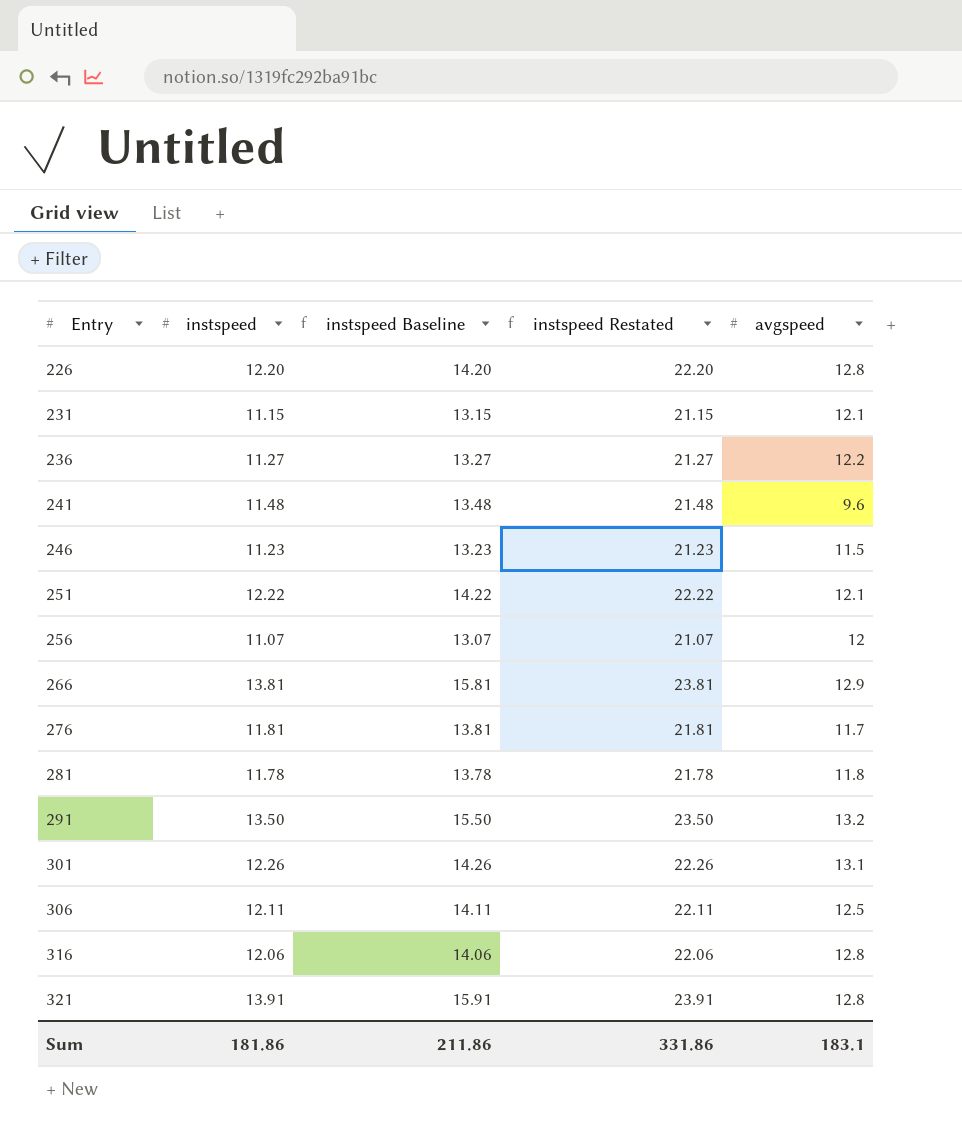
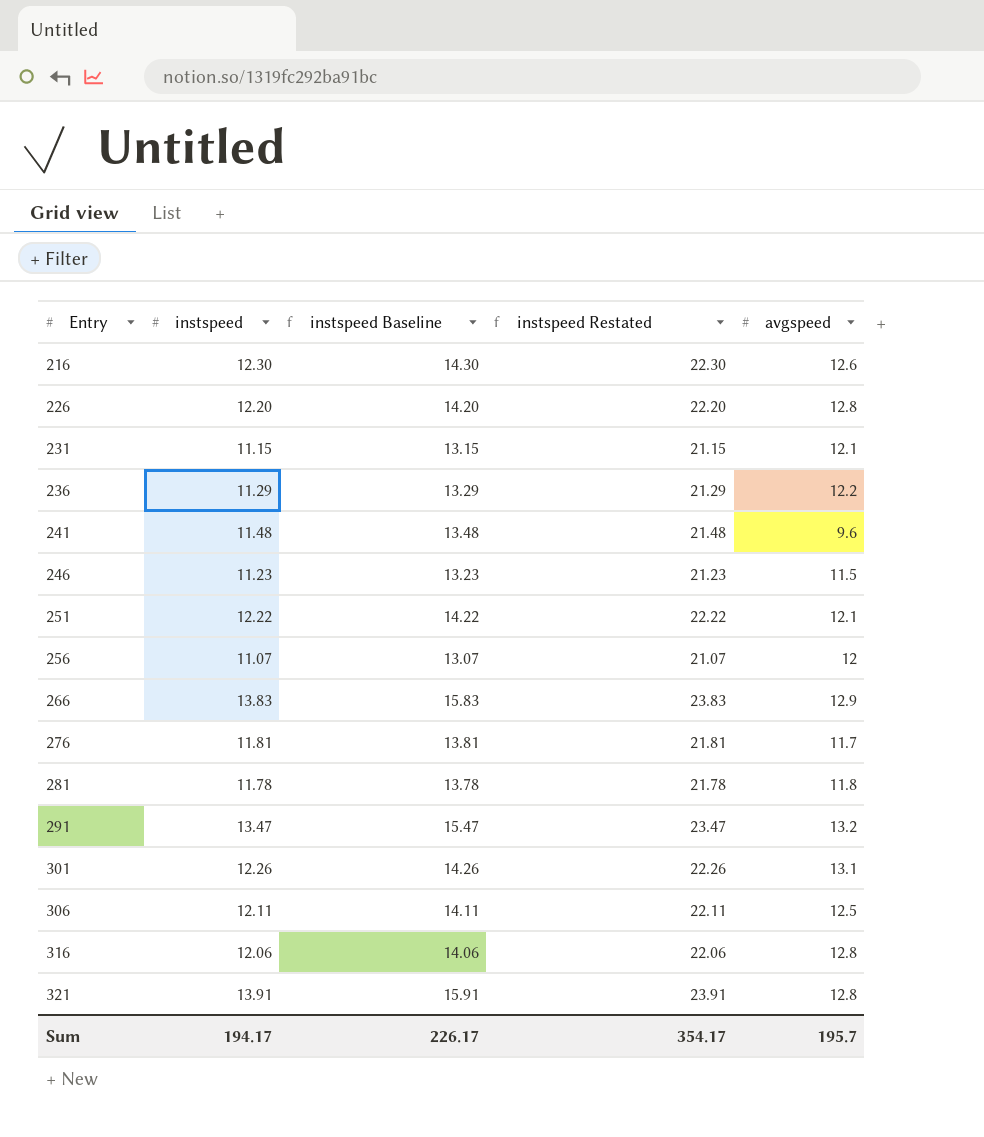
row 216: none -> 12.30 | 14.30 | 22.30 | 12.6
236 | instspeed: 11.27 -> 11.29
236 | instspeed Baseline: 13.27 -> 13.29
236 | instspeed Restated: 21.27 -> 21.29
266 | instspeed: 13.81 -> 13.83
266 | instspeed Baseline: 15.81 -> 15.83
266 | instspeed Restated: 23.81 -> 23.83
291 | instspeed: 13.50 -> 13.47
291 | instspeed Baseline: 15.50 -> 15.47
291 | instspeed Restated: 23.50 -> 23.47
Sum | instspeed: 181.86 -> 194.17
Sum | instspeed Baseline: 211.86 -> 226.17
Sum | instspeed Restated: 331.86 -> 354.17
Sum | avgspeed: 183.1 -> 195.7

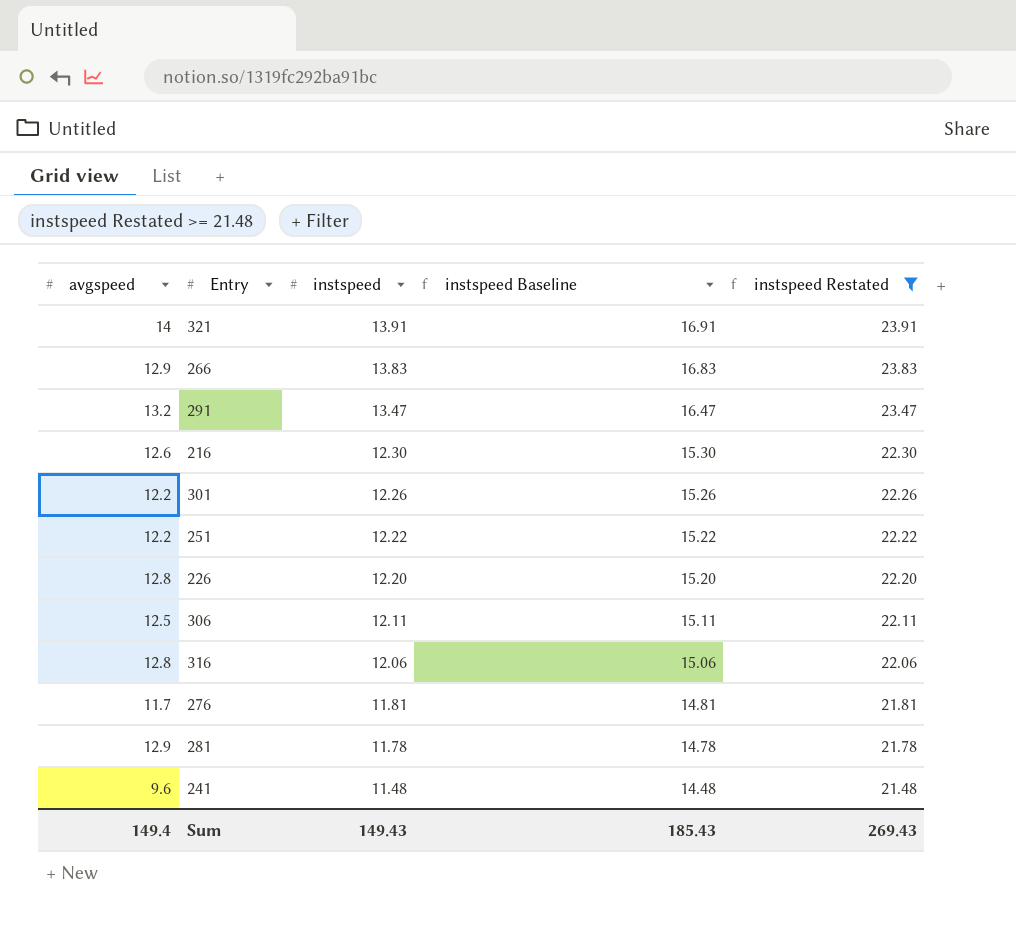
filter: none -> instspeed Restated >= 21.48
row order: Entry ascending -> instspeed descending
column avgspeed | position: 5 -> 1
column instspeed Baseline | formula: [instspeed] + 2 -> [instspeed] + 3
321 | avgspeed: 12.8 -> 14
301 | avgspeed: 13.1 -> 12.2
251 | avgspeed: 12.1 -> 12.2
281 | avgspeed: 11.8 -> 12.9
Sum | avgspeed: 195.7 -> 149.4
Sum | instspeed: 194.17 -> 149.43
Sum | instspeed Baseline: 226.17 -> 185.43
Sum | instspeed Restated: 354.17 -> 269.43

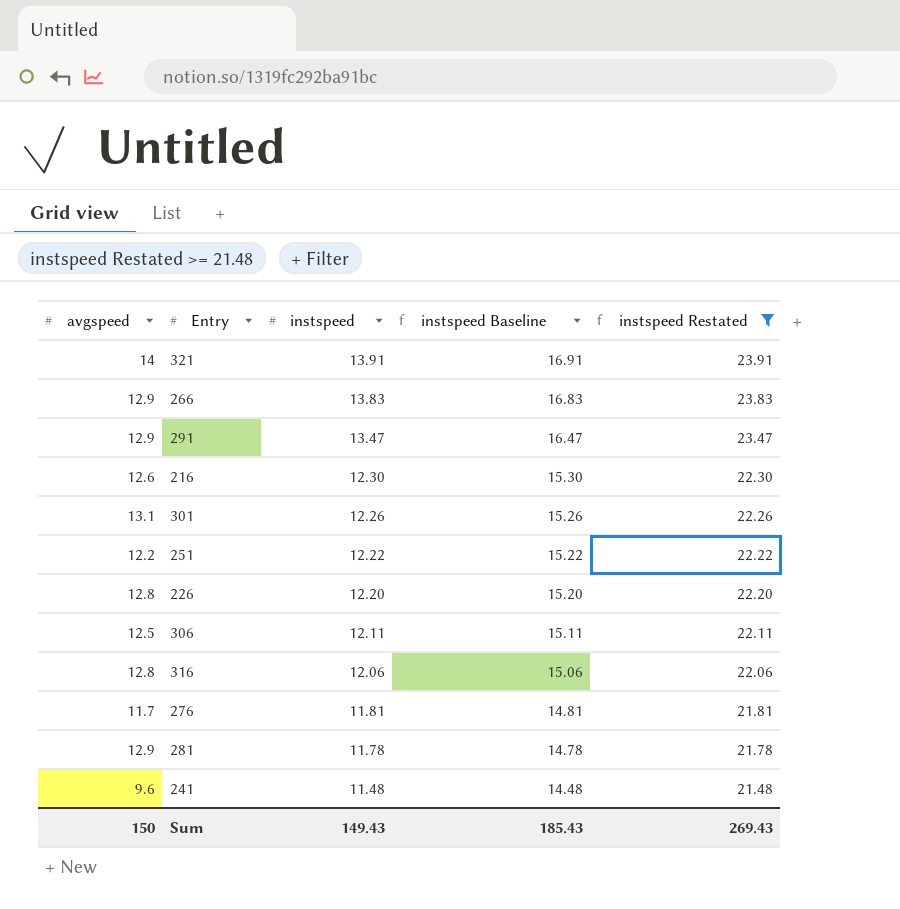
291 | avgspeed: 13.2 -> 12.9
301 | avgspeed: 12.2 -> 13.1
Sum | avgspeed: 149.4 -> 150

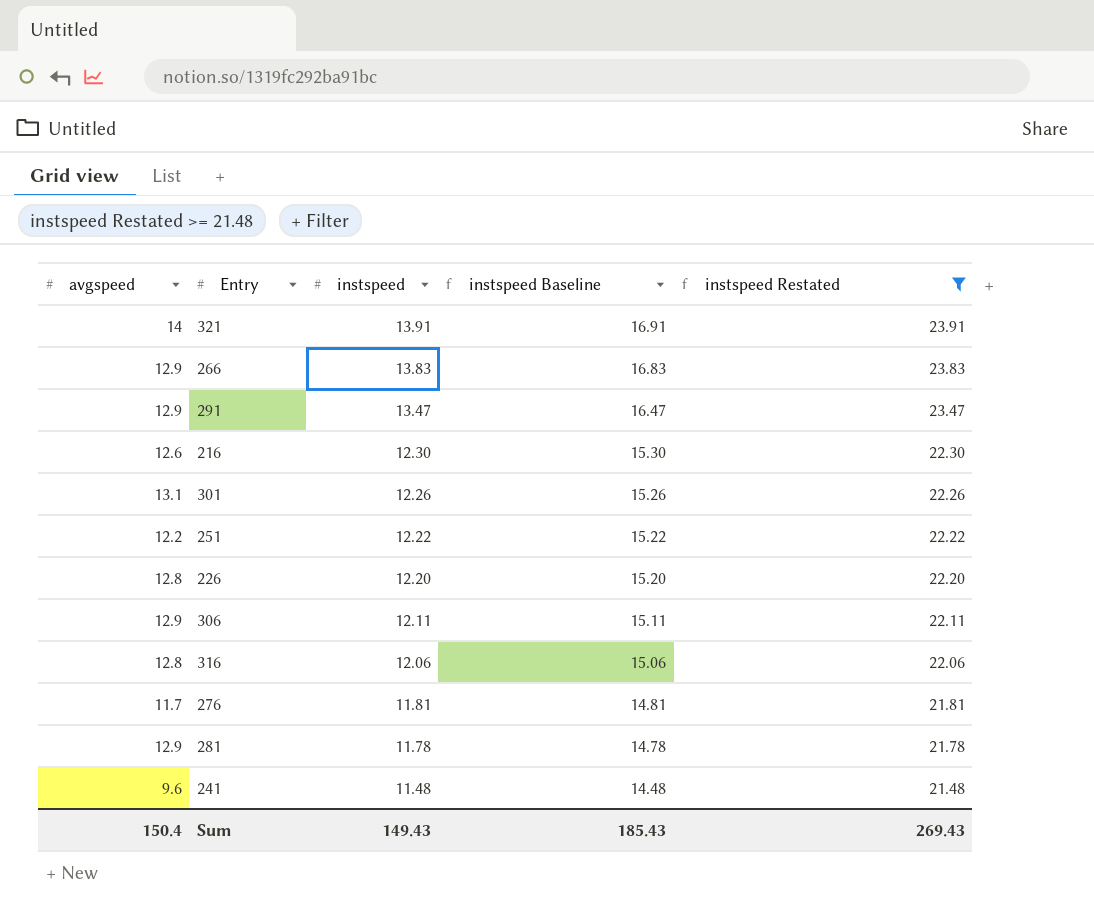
306 | avgspeed: 12.5 -> 12.9
Sum | avgspeed: 150 -> 150.4

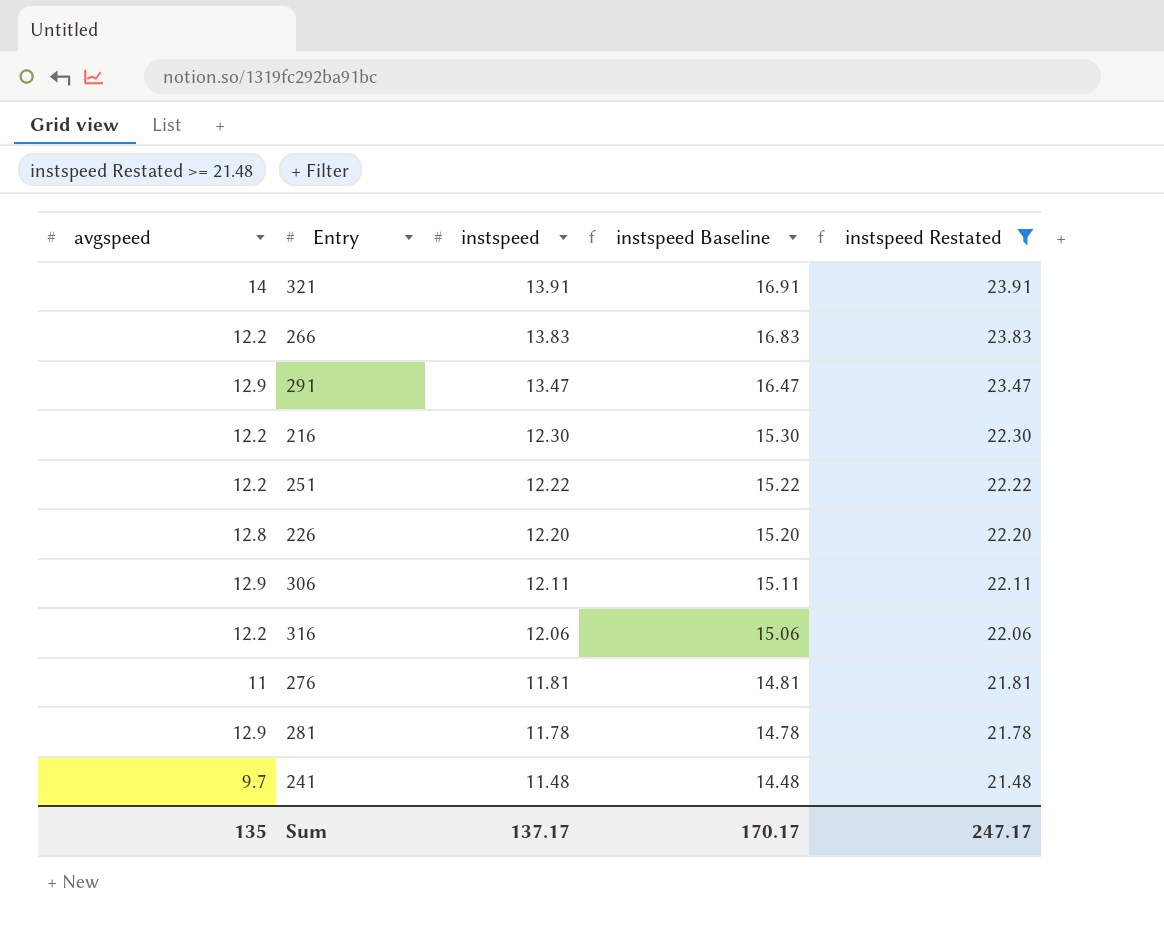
row 301: 13.1 | 12.26 | 15.26 | 22.26 -> none
266 | avgspeed: 12.9 -> 12.2
216 | avgspeed: 12.6 -> 12.2
316 | avgspeed: 12.8 -> 12.2
276 | avgspeed: 11.7 -> 11
241 | avgspeed: 9.6 -> 9.7
Sum | avgspeed: 150.4 -> 135
Sum | instspeed: 149.43 -> 137.17
Sum | instspeed Baseline: 185.43 -> 170.17
Sum | instspeed Restated: 269.43 -> 247.17

